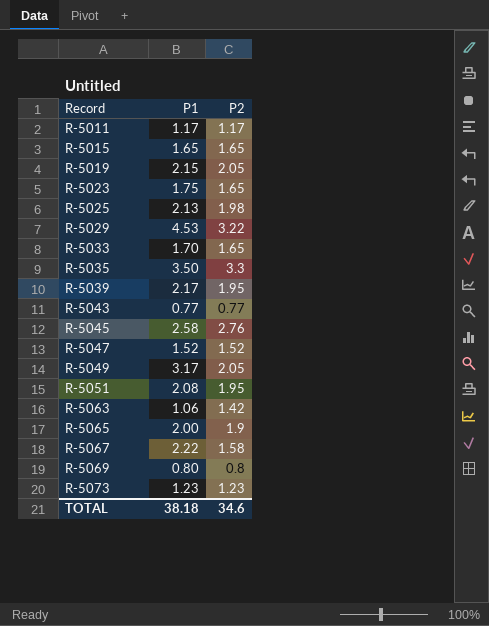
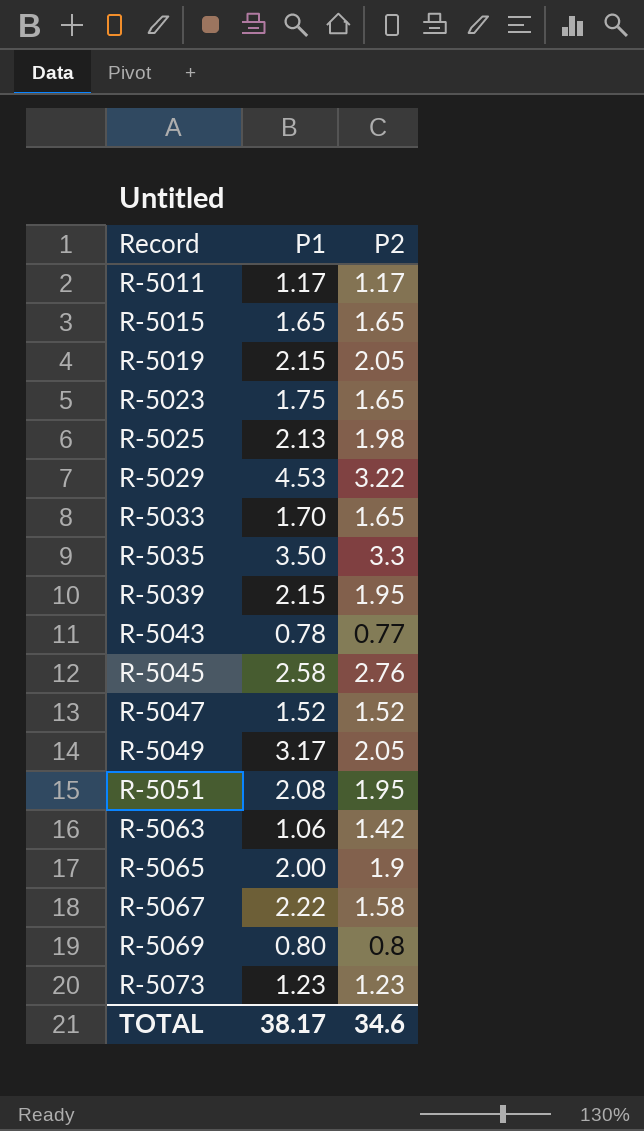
R-5039 | P1: 2.17 -> 2.15
R-5043 | P1: 0.77 -> 0.78
TOTAL | P1: 38.18 -> 38.17

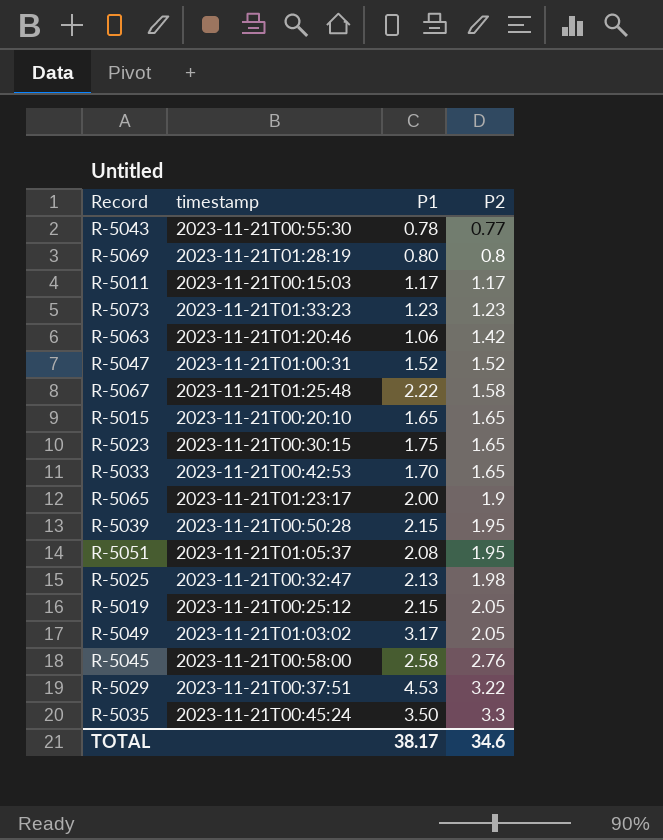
row order: Record ascending -> P2 ascending
column timestamp | position: none -> 2

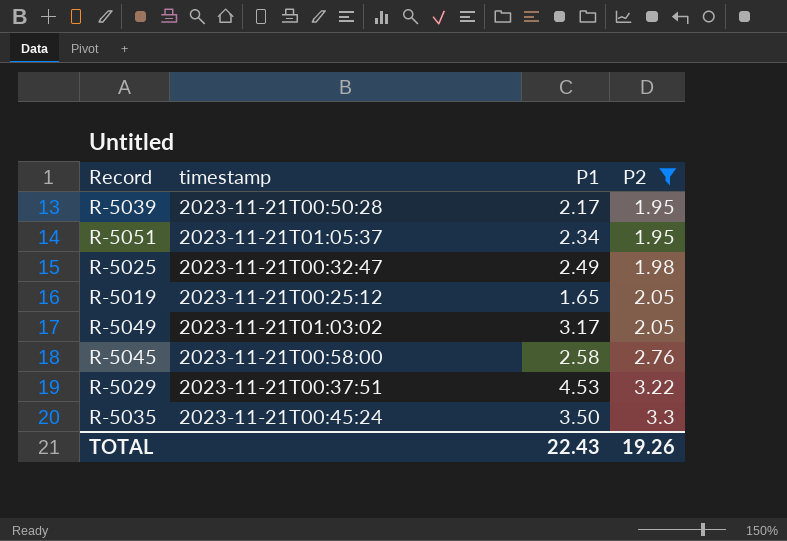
filter: none -> P2 >= 1.95
R-5039 | P1: 2.15 -> 2.17
R-5051 | P1: 2.08 -> 2.34
R-5025 | P1: 2.13 -> 2.49
R-5019 | P1: 2.15 -> 1.65
TOTAL | P1: 38.17 -> 22.43
TOTAL | P2: 34.6 -> 19.26

